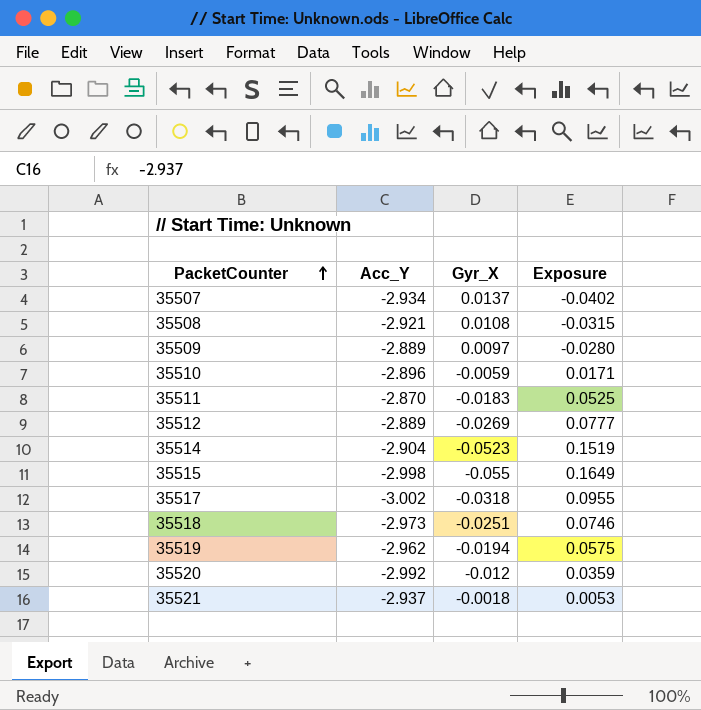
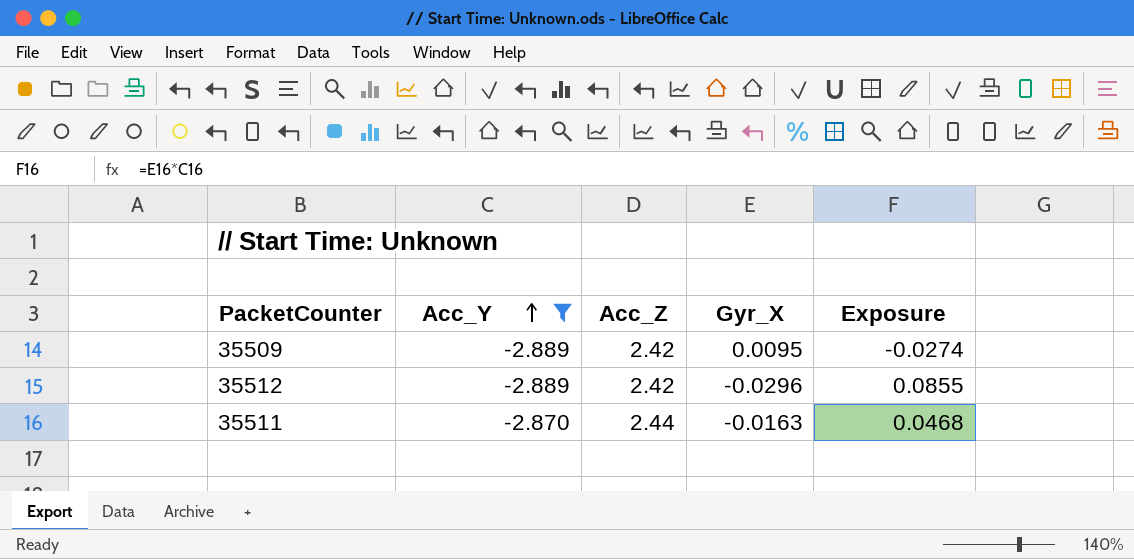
filter: none -> Acc_Y >= -2.889
row order: PacketCounter ascending -> Acc_Y ascending
column Acc_Z | position: none -> 3
35509 | Gyr_X: 0.0097 -> 0.0095
35509 | Exposure: -0.0280 -> -0.0274
35512 | Gyr_X: -0.0269 -> -0.0296
35512 | Exposure: 0.0777 -> 0.0855
35511 | Gyr_X: -0.0183 -> -0.0163
35511 | Exposure: 0.0525 -> 0.0468

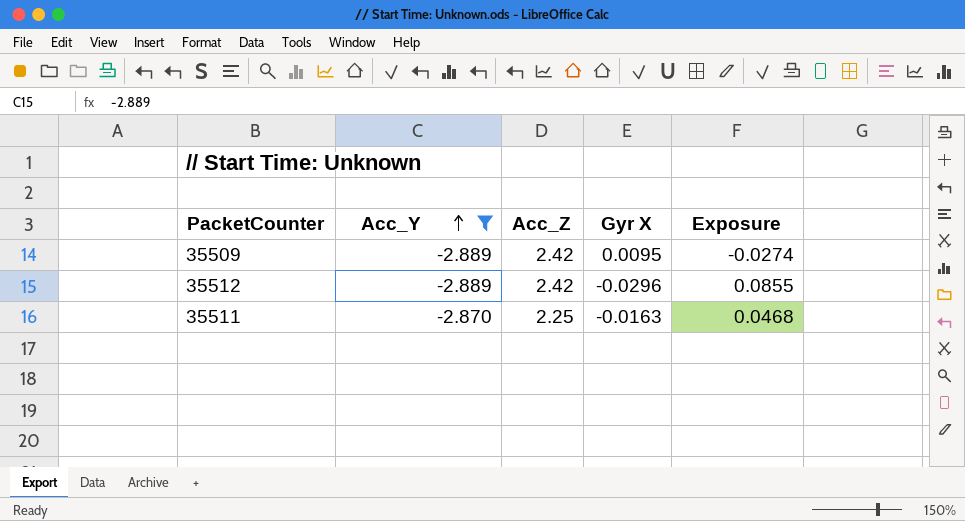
column name: Gyr_X -> Gyr X
35511 | Acc_Z: 2.44 -> 2.25

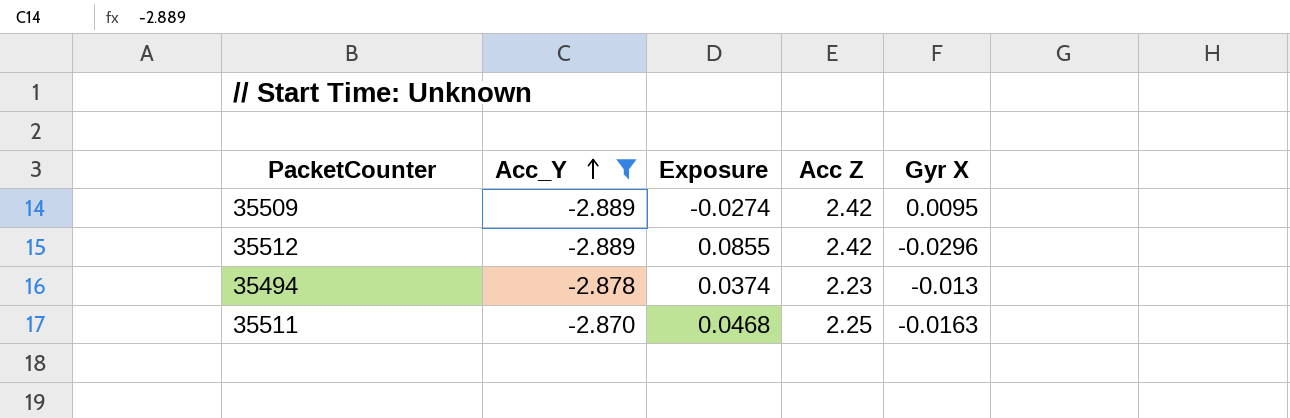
column Exposure | position: 5 -> 3
column name: Acc_Z -> Acc Z
row 35494: none -> -2.878 | 0.0374 | 2.23 | -0.013

